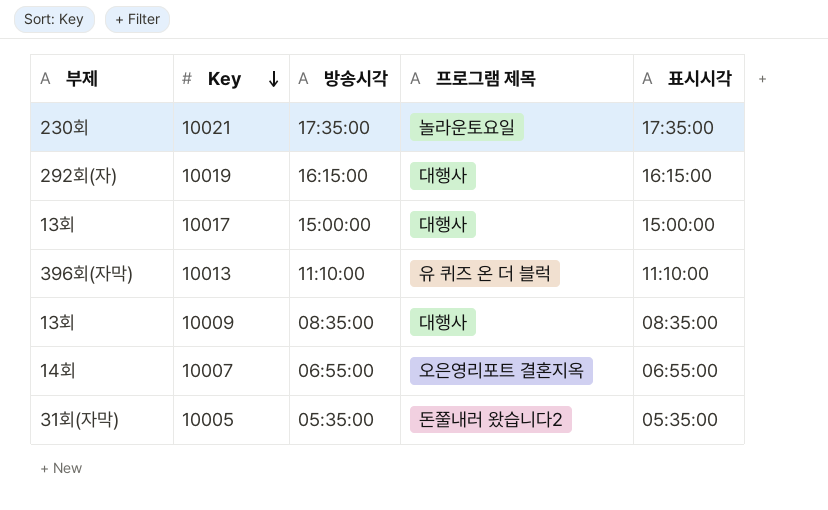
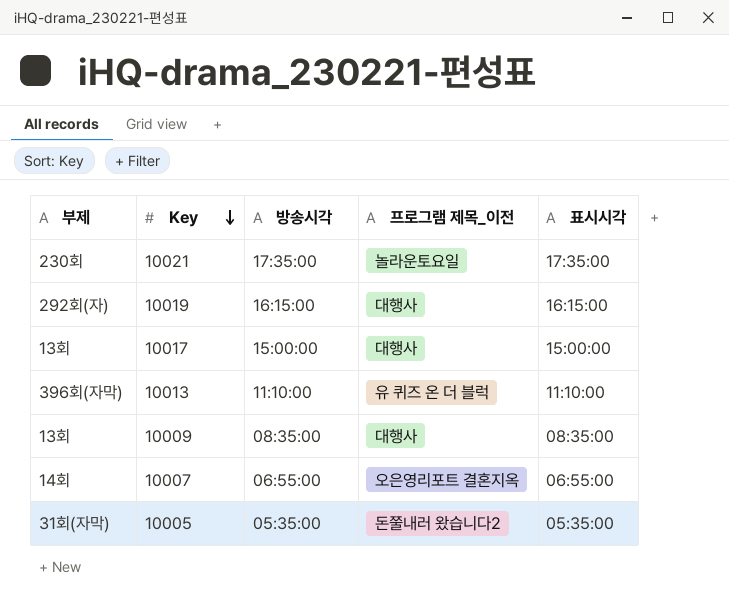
column name: 프로그램 제목 -> 프로그램 제목_이전

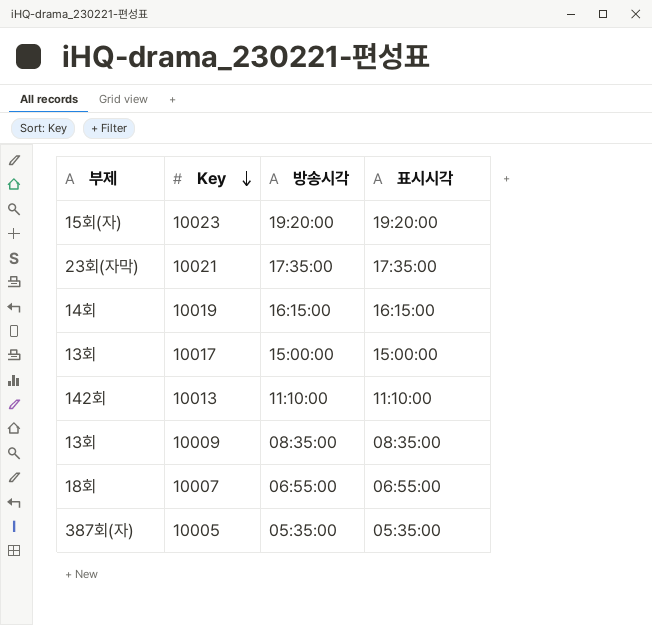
column 프로그램 제목_이전 | position: 4 -> none
row 10023: none -> 15회(자) | 19:20:00 | 19:20:00
10021 | 부제: 230회 -> 23회(자막)
10019 | 부제: 292회(자) -> 14회
10013 | 부제: 396회(자막) -> 142회
10007 | 부제: 14회 -> 18회
10005 | 부제: 31회(자막) -> 387회(자)

